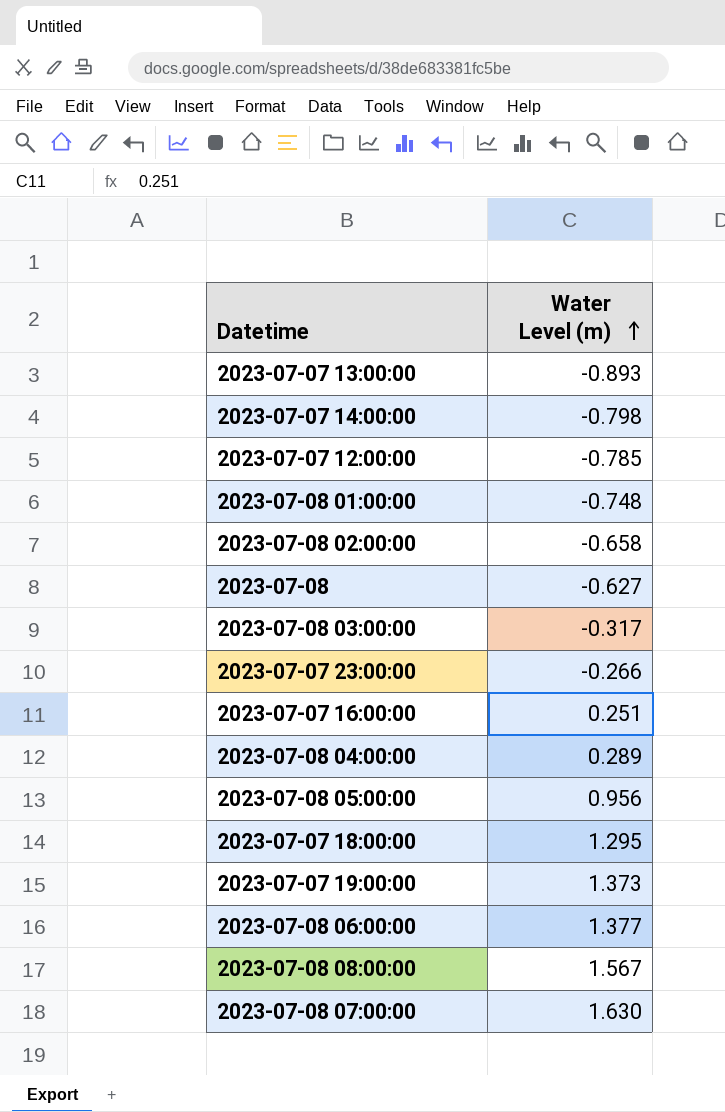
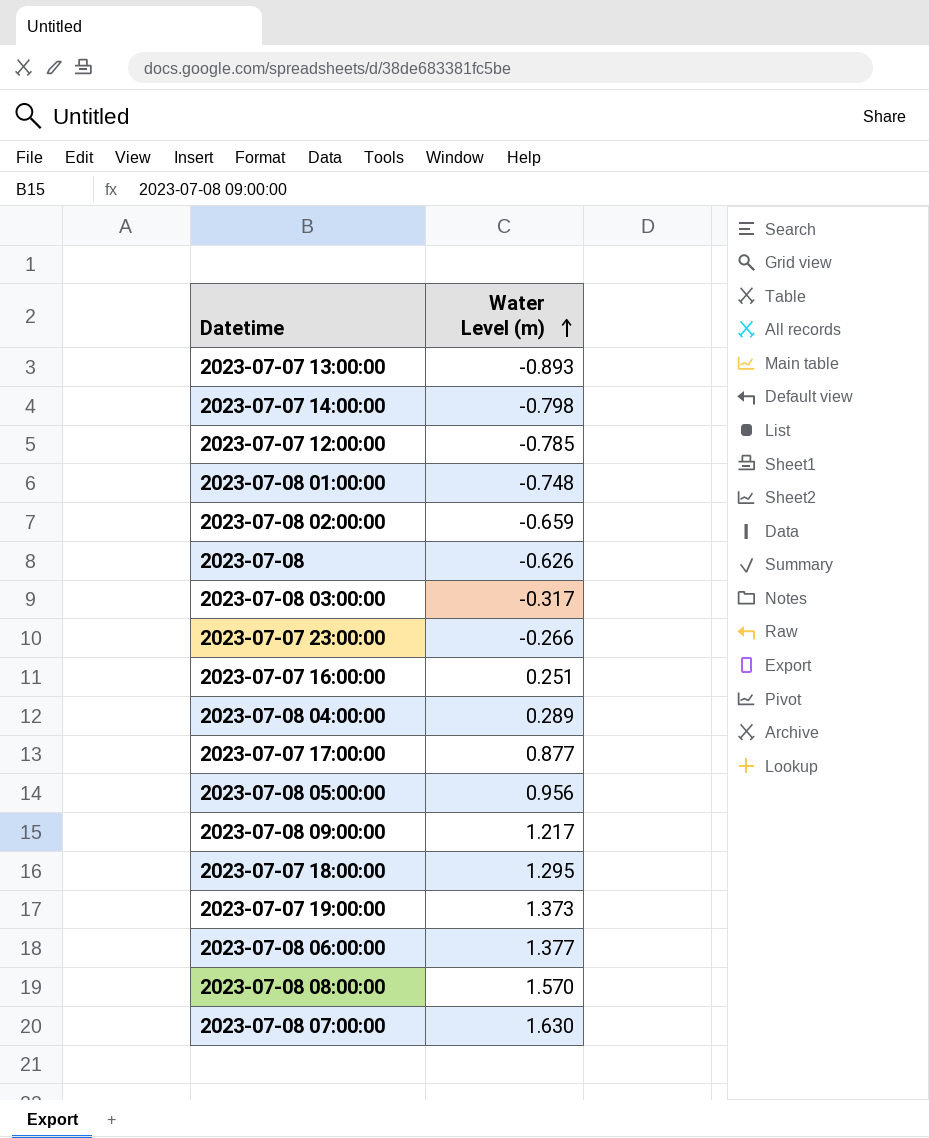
2023-07-08 02:00:00 | Water Level (m): -0.658 -> -0.659
2023-07-08 | Water Level (m): -0.627 -> -0.626
row 2023-07-07 17:00:00: none -> 0.877
row 2023-07-08 09:00:00: none -> 1.217
2023-07-08 08:00:00 | Water Level (m): 1.567 -> 1.570

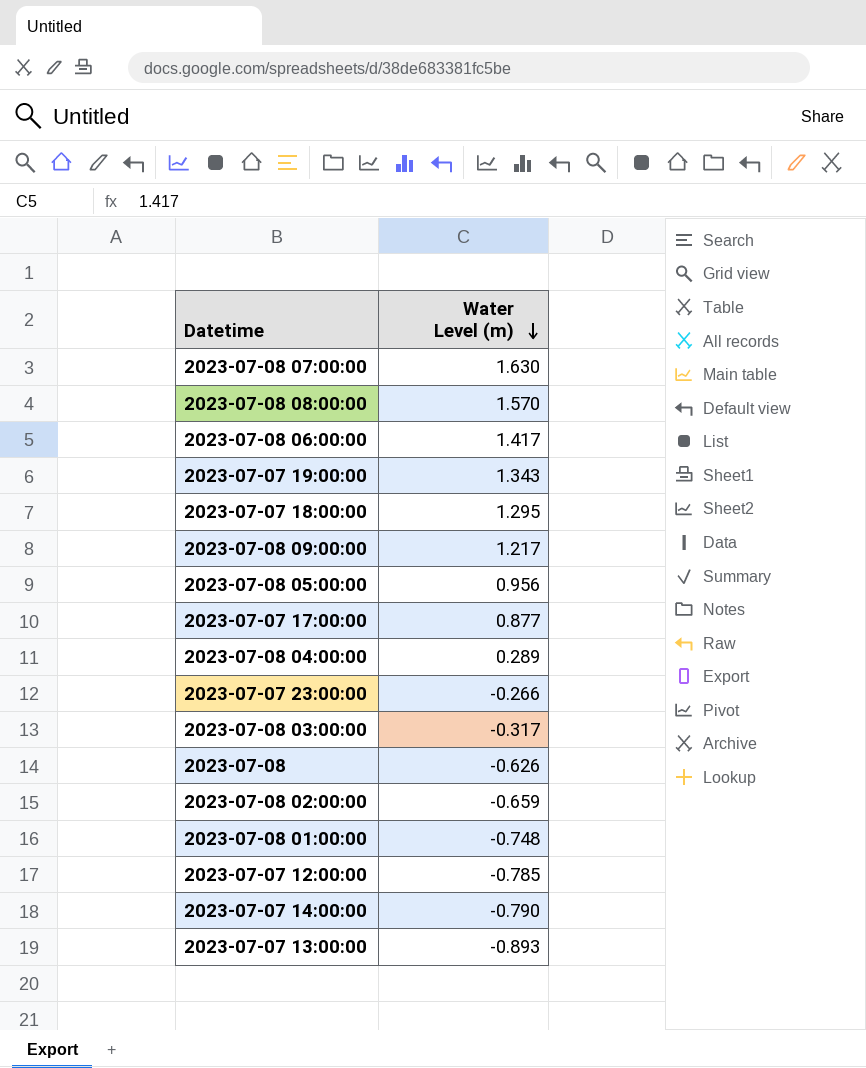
row order: Water Level (m) ascending -> Water Level (m) descending
row 2023-07-07 16:00:00: 0.251 -> none
2023-07-08 06:00:00 | Water Level (m): 1.377 -> 1.417
2023-07-07 19:00:00 | Water Level (m): 1.373 -> 1.343
2023-07-07 14:00:00 | Water Level (m): -0.798 -> -0.790

